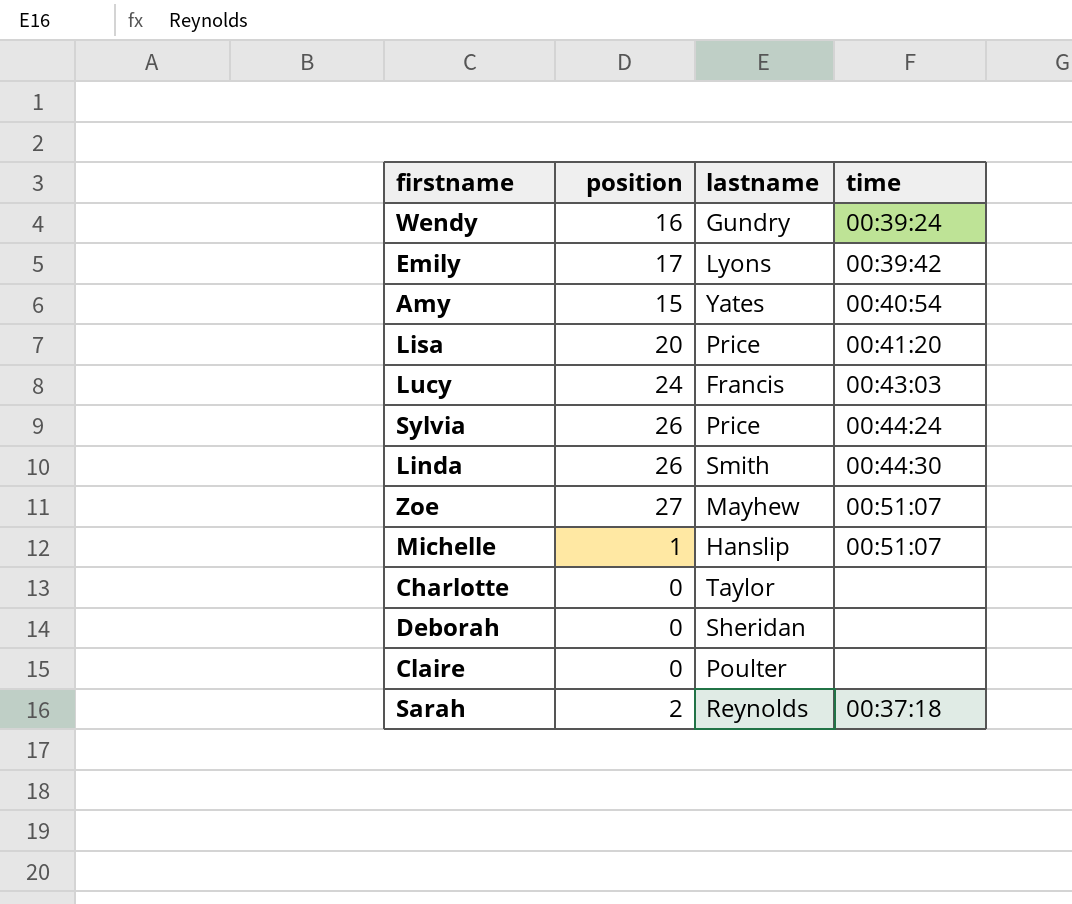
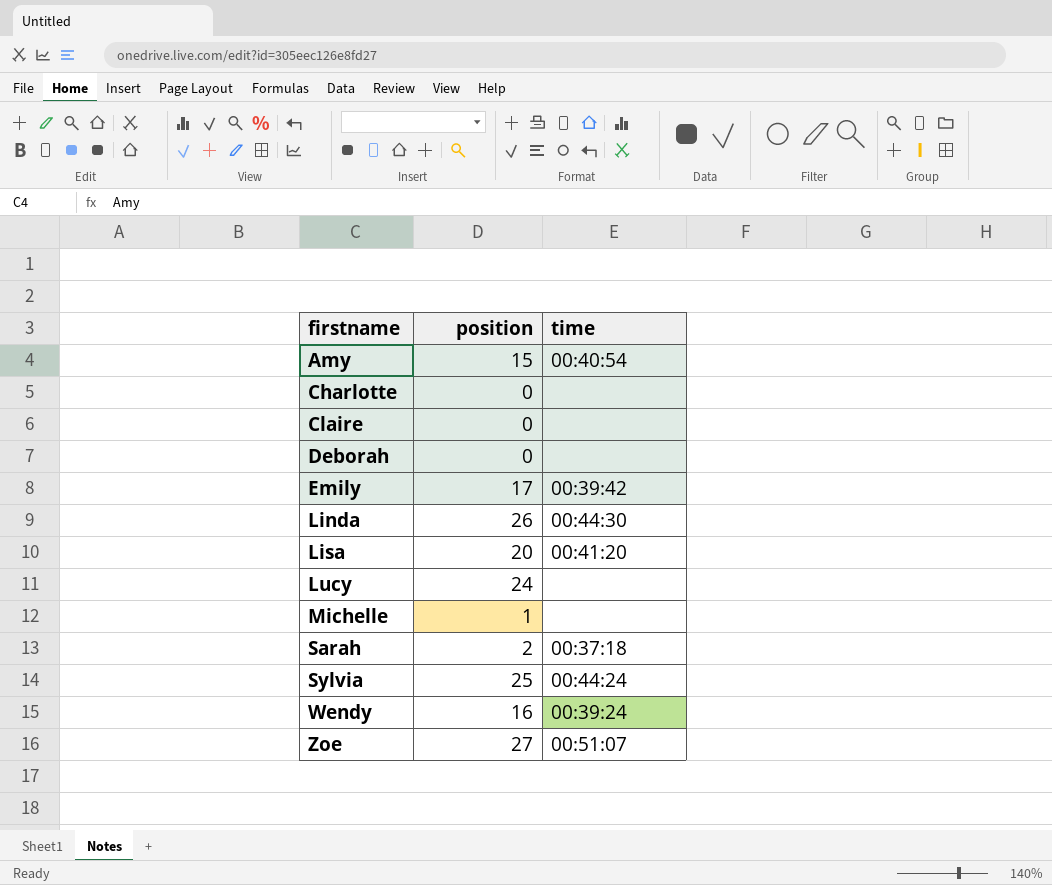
row order: none -> firstname ascending
column lastname | position: 3 -> none
Lucy | time: 00:43:03 -> none
Michelle | time: 00:51:07 -> none
Sylvia | position: 26 -> 25

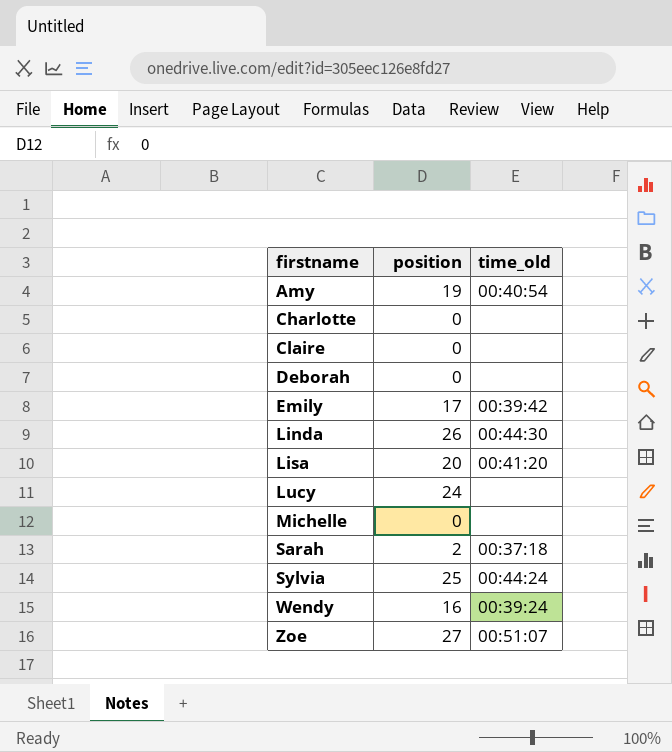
column name: time -> time_old
Amy | position: 15 -> 19
Michelle | position: 1 -> 0

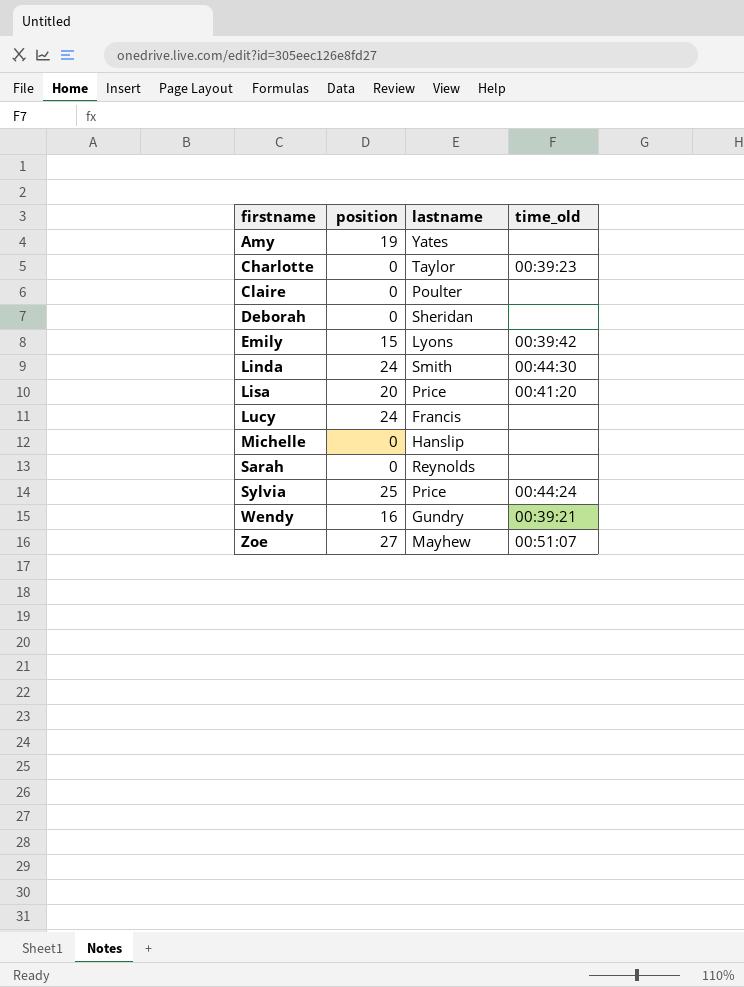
column lastname | position: none -> 3
Amy | time_old: 00:40:54 -> none
Charlotte | time_old: none -> 00:39:23
Emily | position: 17 -> 15
Linda | position: 26 -> 24
Sarah | position: 2 -> 0
Sarah | time_old: 00:37:18 -> none
Wendy | time_old: 00:39:24 -> 00:39:21

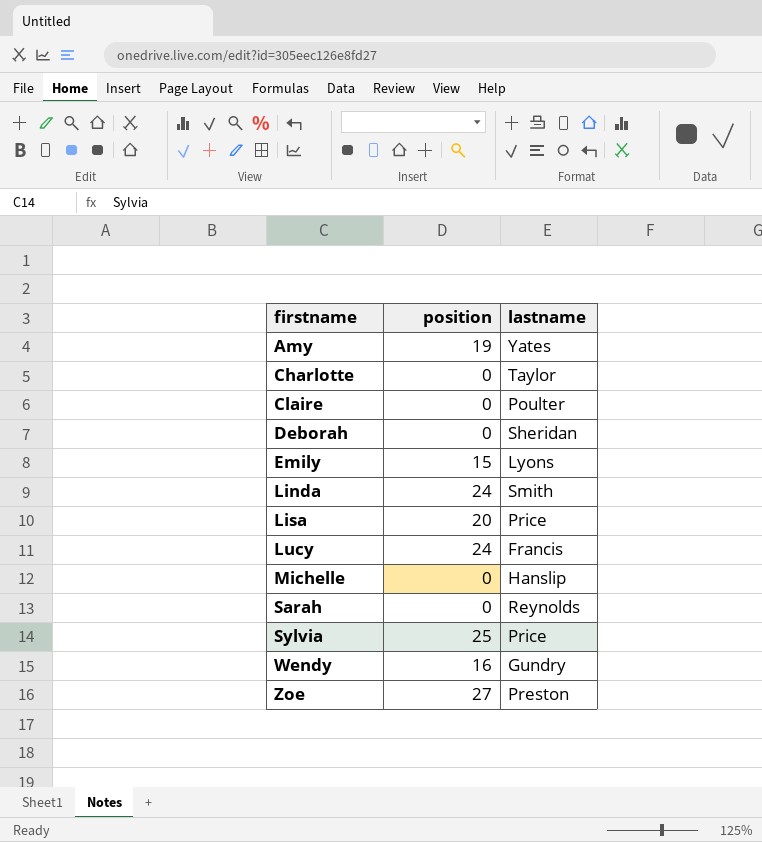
column time_old | position: 4 -> none
Zoe | lastname: Mayhew -> Preston

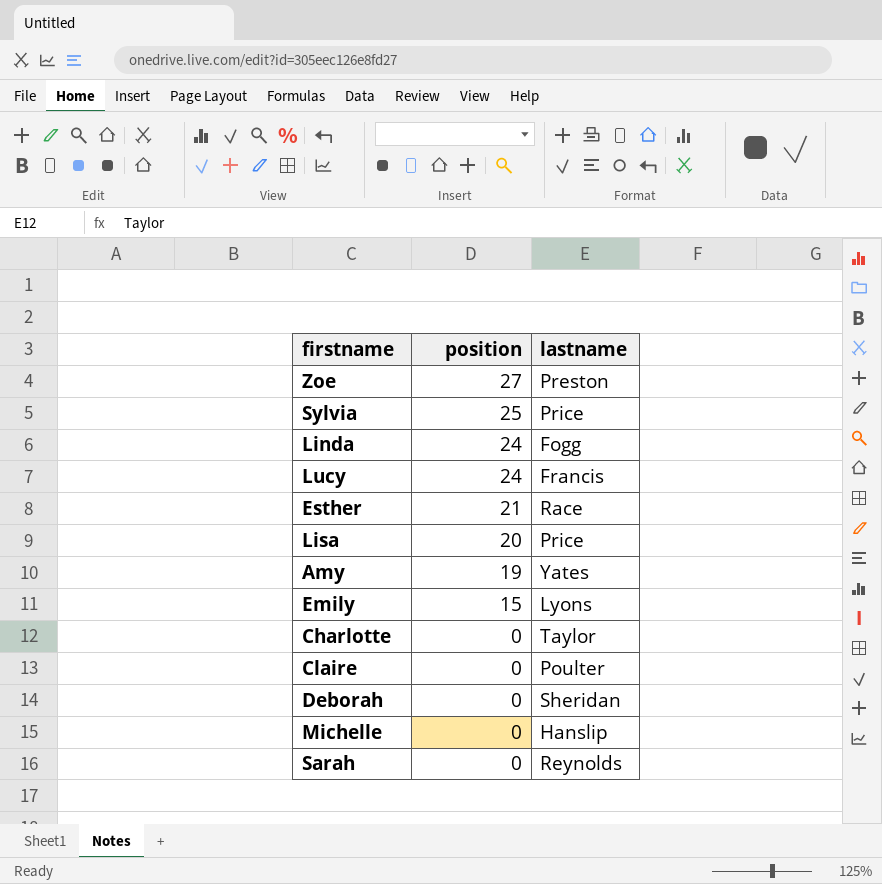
row order: firstname ascending -> position descending
row Wendy: 16 | Gundry -> none
Linda | lastname: Smith -> Fogg
row Esther: none -> 21 | Race

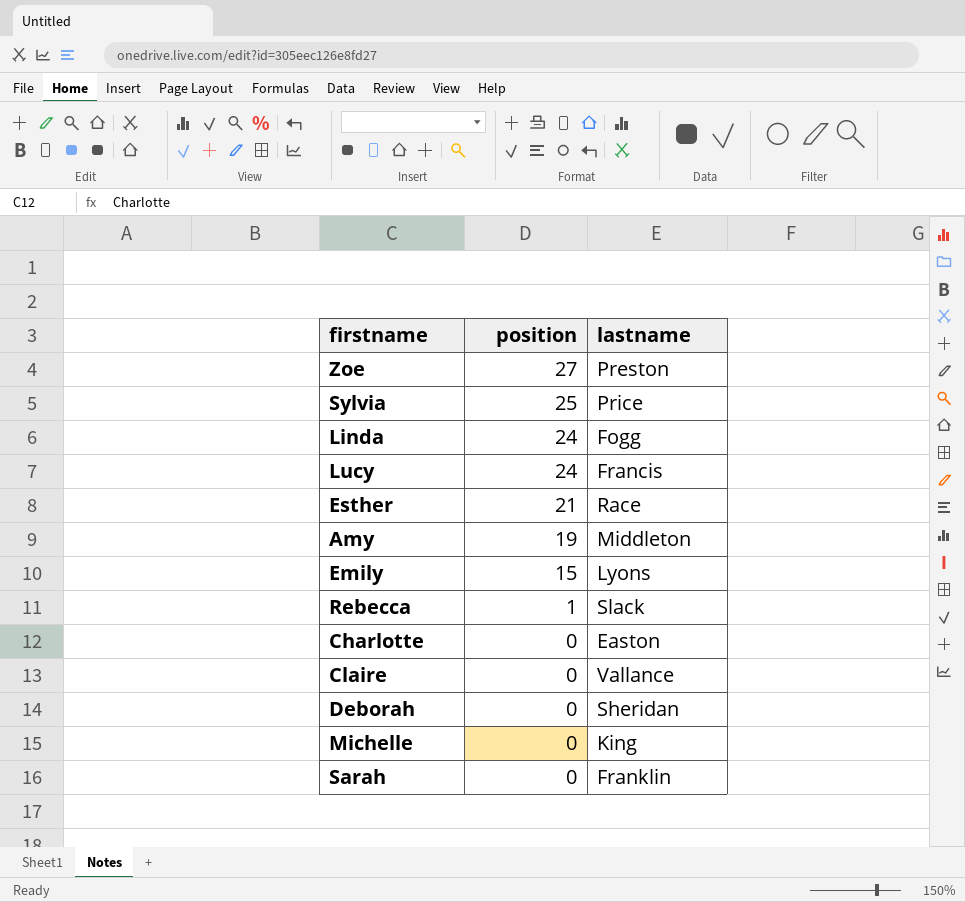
row Lisa: 20 | Price -> none
Amy | lastname: Yates -> Middleton
row Rebecca: none -> 1 | Slack
Charlotte | lastname: Taylor -> Easton
Claire | lastname: Poulter -> Vallance
Michelle | lastname: Hanslip -> King
Sarah | lastname: Reynolds -> Franklin

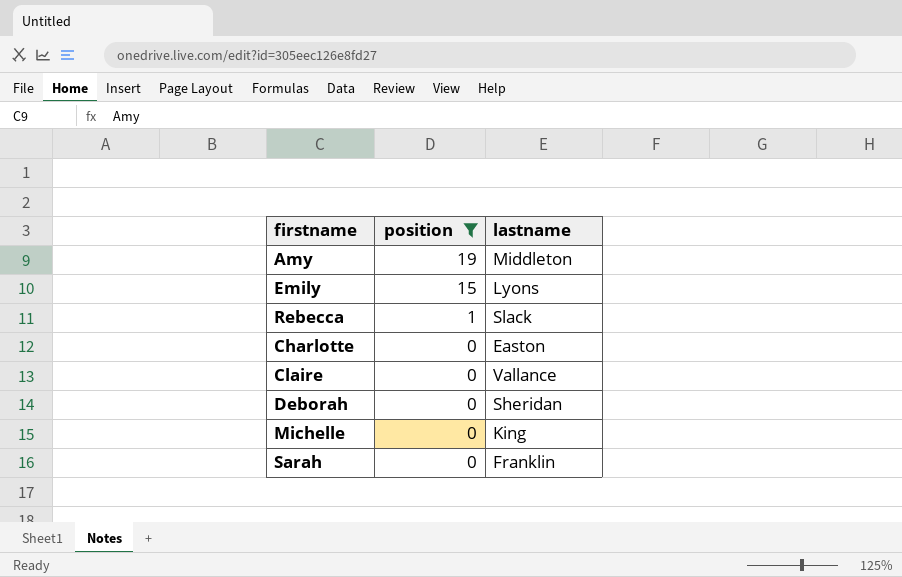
filter: none -> position <= 19

